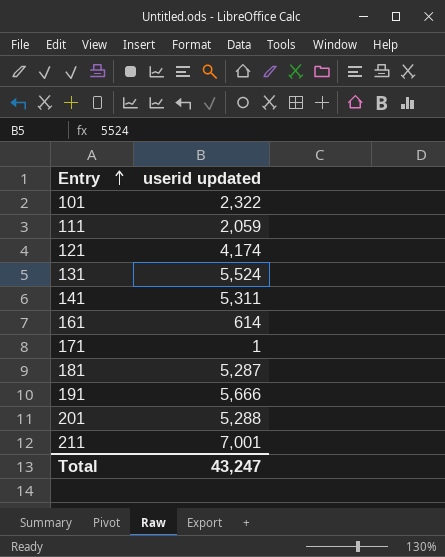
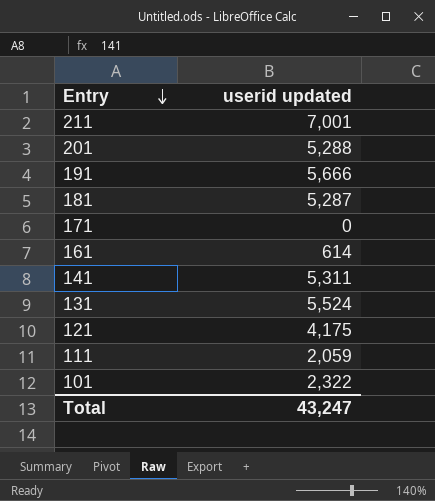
row order: Entry ascending -> Entry descending
171 | userid updated: 1 -> 0
121 | userid updated: 4,174 -> 4,175

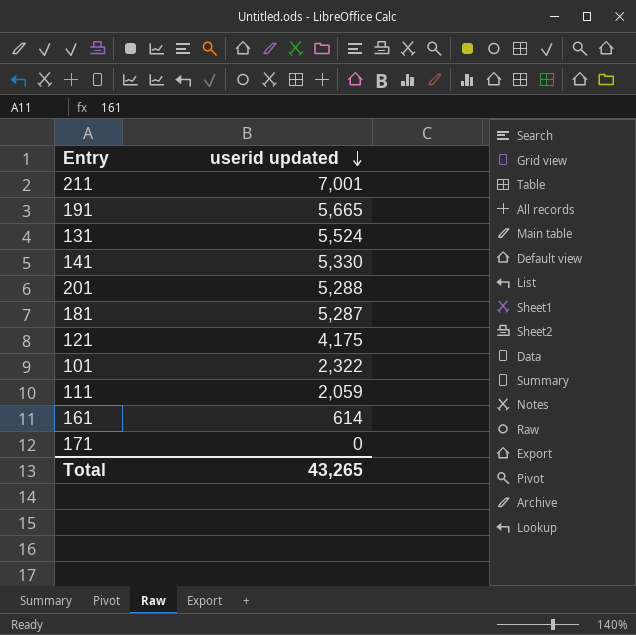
row order: Entry descending -> userid updated descending
191 | userid updated: 5,666 -> 5,665
141 | userid updated: 5,311 -> 5,330
Total | userid updated: 43,247 -> 43,265

